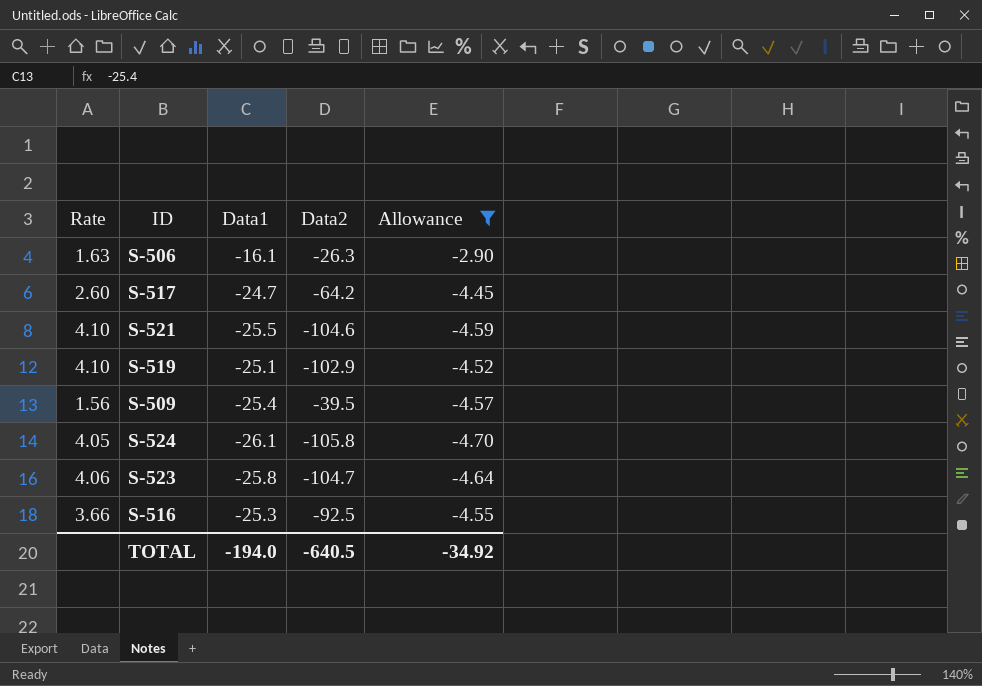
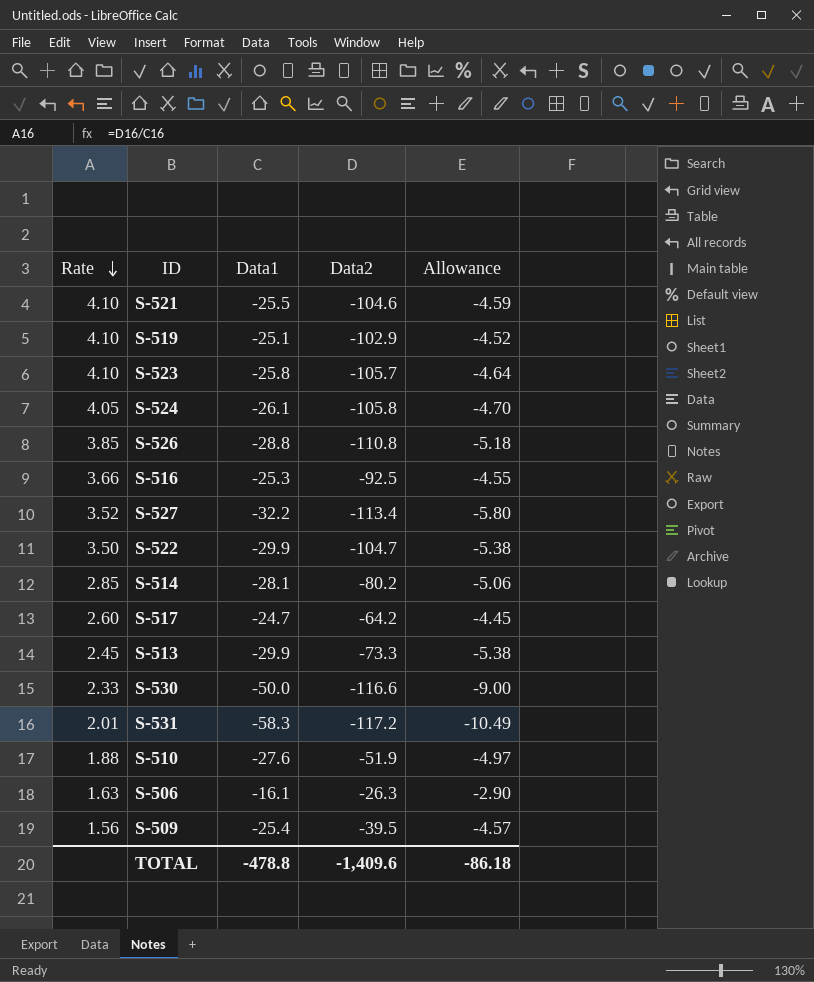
filter: Allowance >= -4.70 -> none
row order: none -> Rate descending
S-523 | Rate: 4.06 -> 4.10
S-523 | Data2: -104.7 -> -105.7
TOTAL | Data1: -194.0 -> -478.8
TOTAL | Data2: -640.5 -> -1,409.6
TOTAL | Allowance: -34.92 -> -86.18

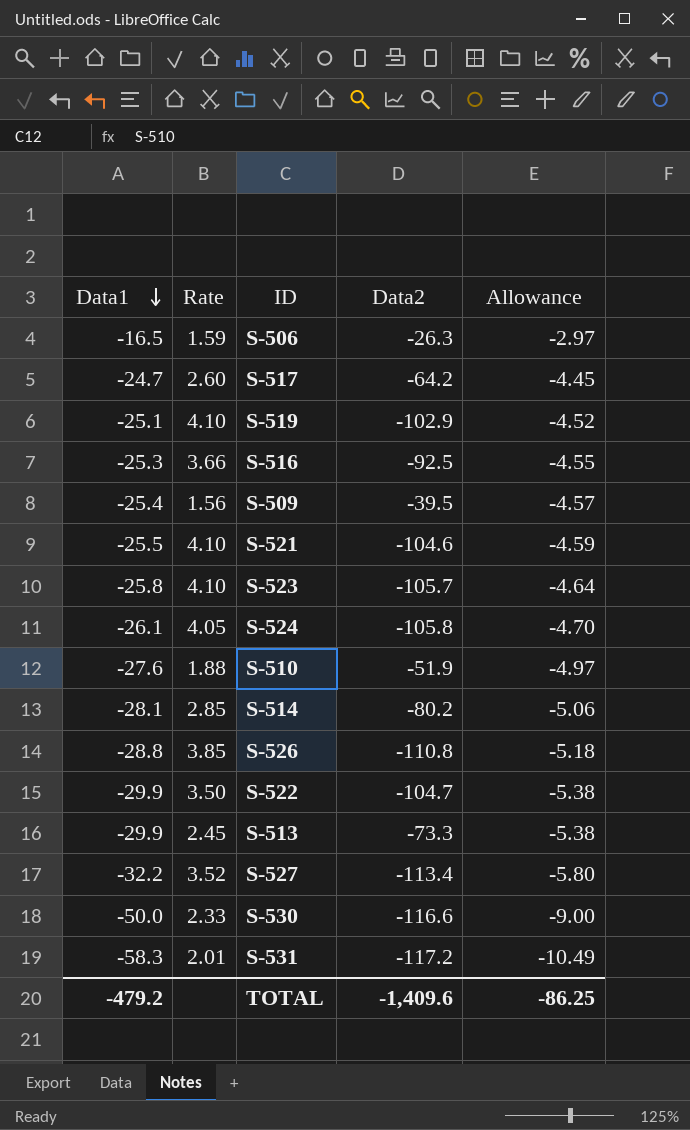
row order: Rate descending -> Data1 descending
column Data1 | position: 3 -> 1
S-506 | Data1: -16.1 -> -16.5
S-506 | Rate: 1.63 -> 1.59
S-506 | Allowance: -2.90 -> -2.97
TOTAL | Data1: -478.8 -> -479.2
TOTAL | Allowance: -86.18 -> -86.25

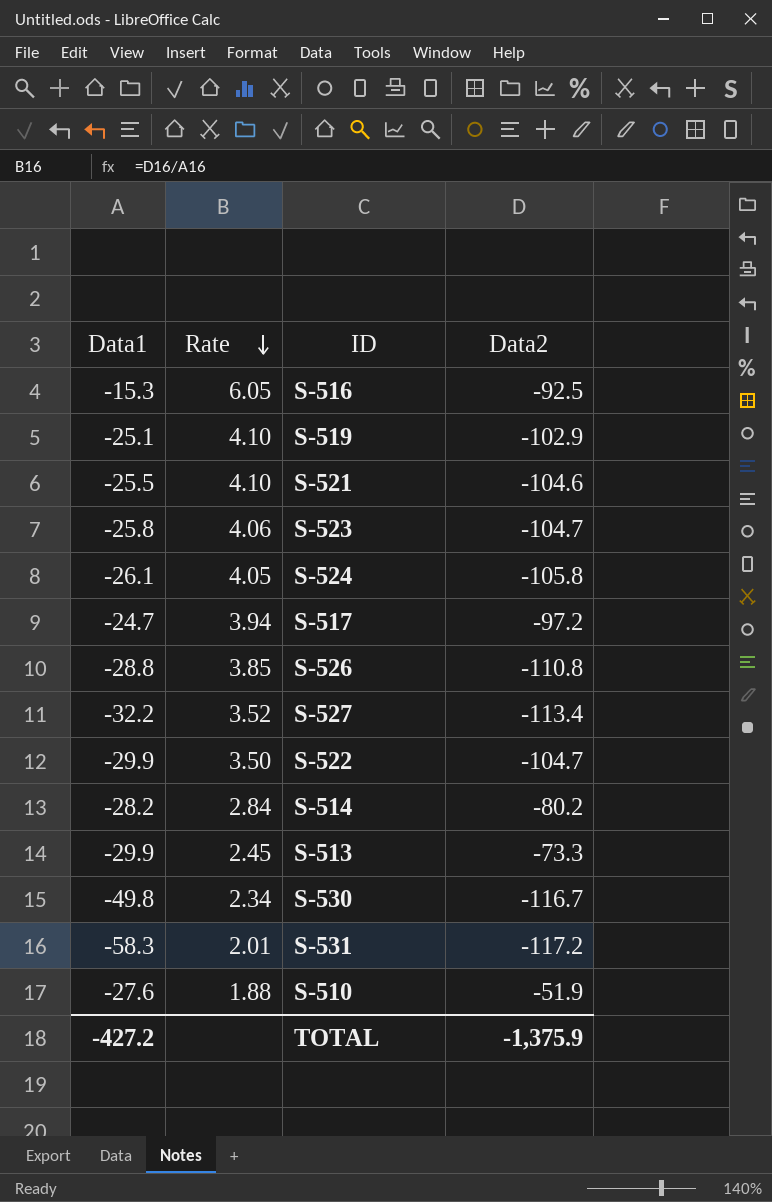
row order: Data1 descending -> Rate descending
column Allowance | formula: [Data1] * 0.18 -> none
row S-506: -16.5 | 1.59 | -26.3 | -2.97 -> none
row S-509: -25.4 | 1.56 | -39.5 | -4.57 -> none
S-516 | Data1: -25.3 -> -15.3
S-516 | Rate: 3.66 -> 6.05
S-523 | Rate: 4.10 -> 4.06
S-523 | Data2: -105.7 -> -104.7
S-517 | Rate: 2.60 -> 3.94
S-517 | Data2: -64.2 -> -97.2
S-514 | Data1: -28.1 -> -28.2
S-514 | Rate: 2.85 -> 2.84
S-530 | Data1: -50.0 -> -49.8
S-530 | Rate: 2.33 -> 2.34
S-530 | Data2: -116.6 -> -116.7
TOTAL | Data1: -479.2 -> -427.2
TOTAL | Data2: -1,409.6 -> -1,375.9

